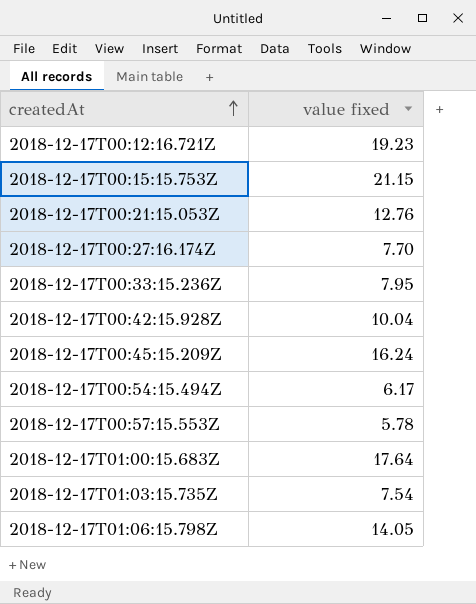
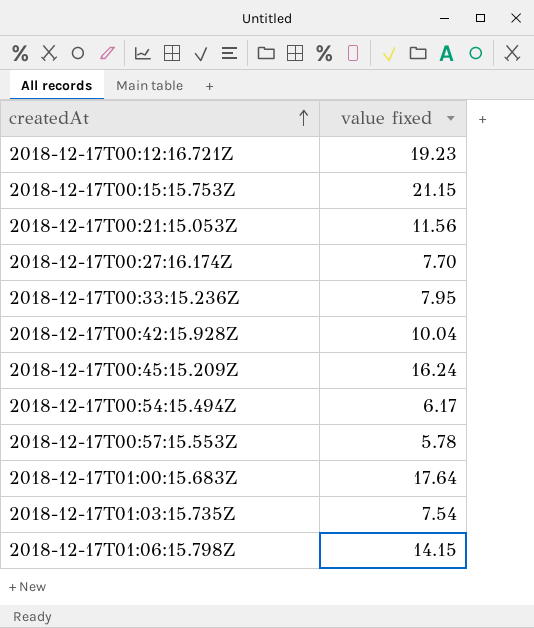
2018-12-17T00:21:15.053Z | value fixed: 12.76 -> 11.56
2018-12-17T01:06:15.798Z | value fixed: 14.05 -> 14.15

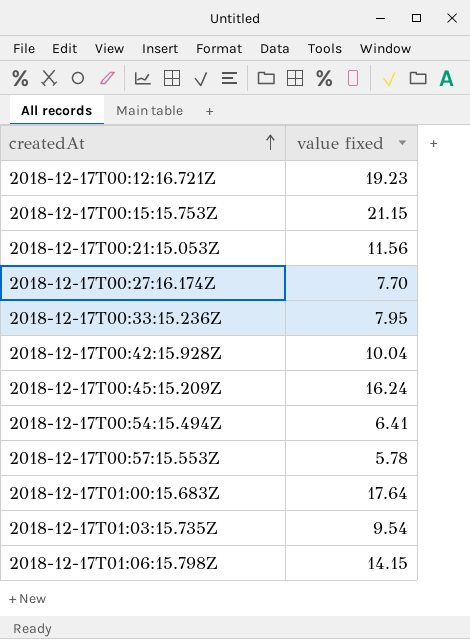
2018-12-17T00:54:15.494Z | value fixed: 6.17 -> 6.41
2018-12-17T01:03:15.735Z | value fixed: 7.54 -> 9.54

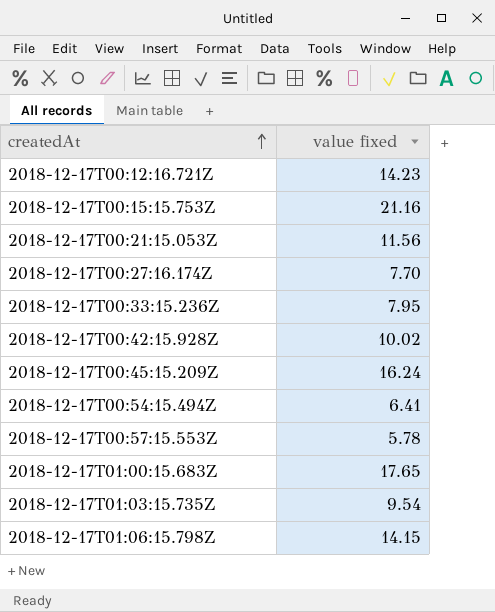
2018-12-17T00:12:16.721Z | value fixed: 19.23 -> 14.23
2018-12-17T00:15:15.753Z | value fixed: 21.15 -> 21.16
2018-12-17T00:42:15.928Z | value fixed: 10.04 -> 10.02
2018-12-17T01:00:15.683Z | value fixed: 17.64 -> 17.65

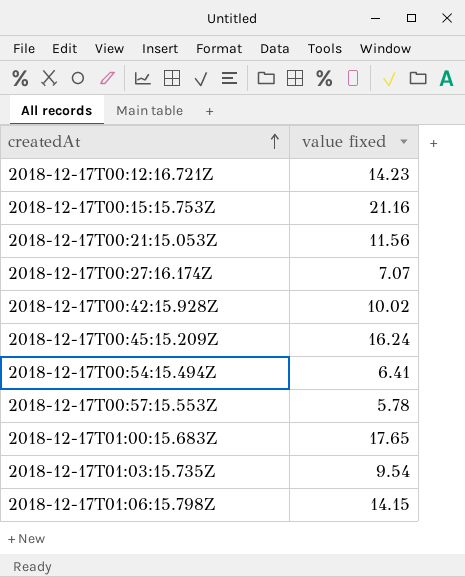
row 2018-12-17T00:33:15.236Z: 7.95 -> none
2018-12-17T00:27:16.174Z | value fixed: 7.70 -> 7.07

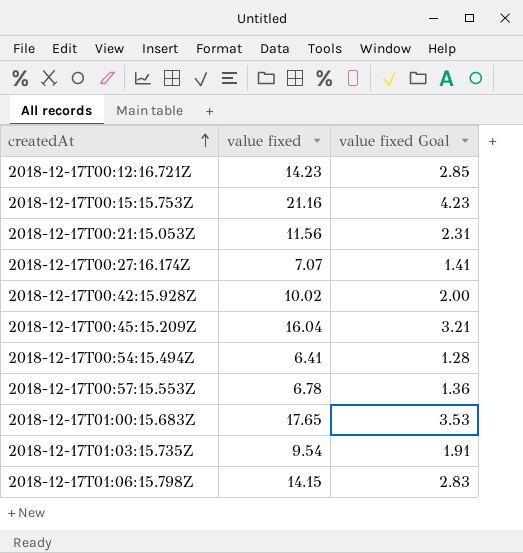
column value fixed Goal | formula: none -> [value fixed] * 0.2
2018-12-17T00:45:15.209Z | value fixed: 16.24 -> 16.04
2018-12-17T00:57:15.553Z | value fixed: 5.78 -> 6.78

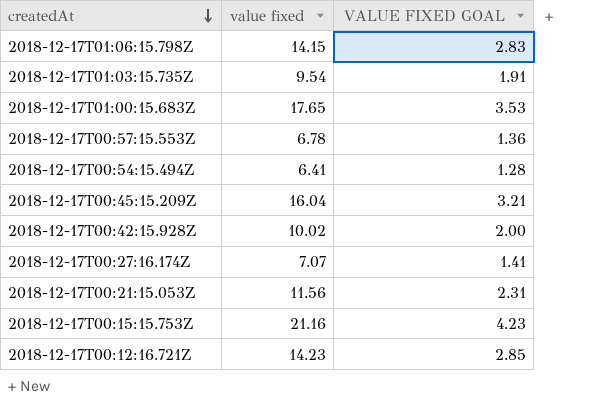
row order: createdAt ascending -> createdAt descending
column name: value fixed Goal -> VALUE FIXED GOAL

